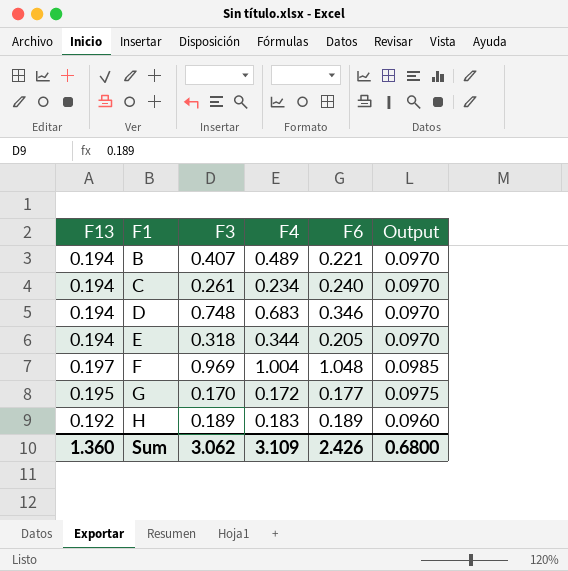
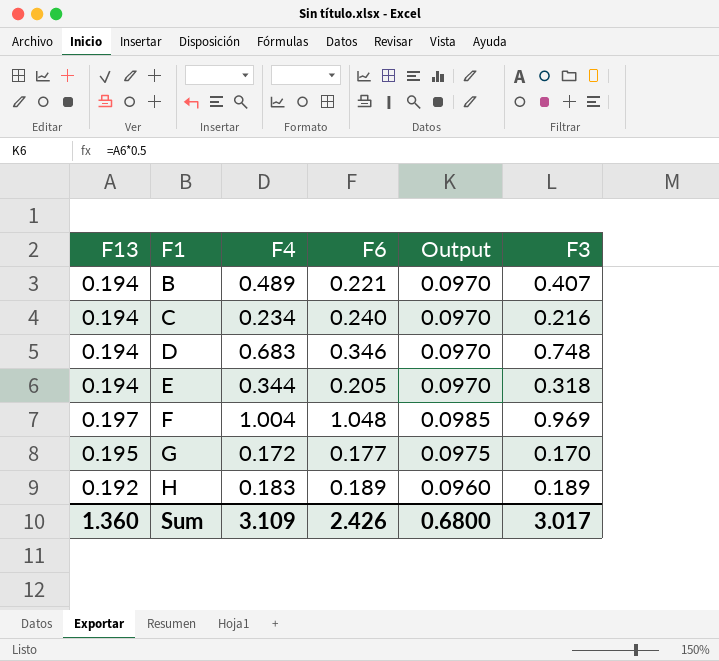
column F3 | position: 3 -> 6
C | F3: 0.261 -> 0.216
Sum | F3: 3.062 -> 3.017

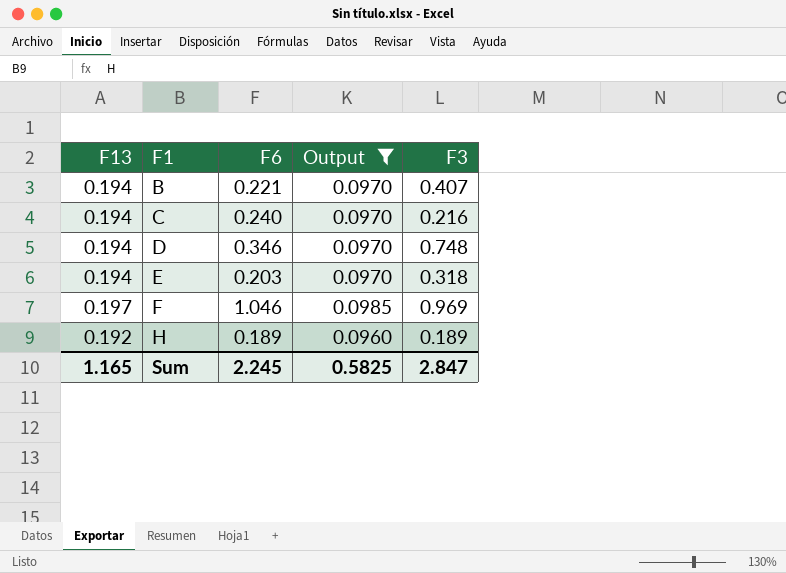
filter: none -> Output != 0.0975
column F4 | position: 3 -> none
E | F6: 0.205 -> 0.203
F | F6: 1.048 -> 1.046
Sum | F13: 1.360 -> 1.165
Sum | F6: 2.426 -> 2.245
Sum | Output: 0.6800 -> 0.5825
Sum | F3: 3.017 -> 2.847

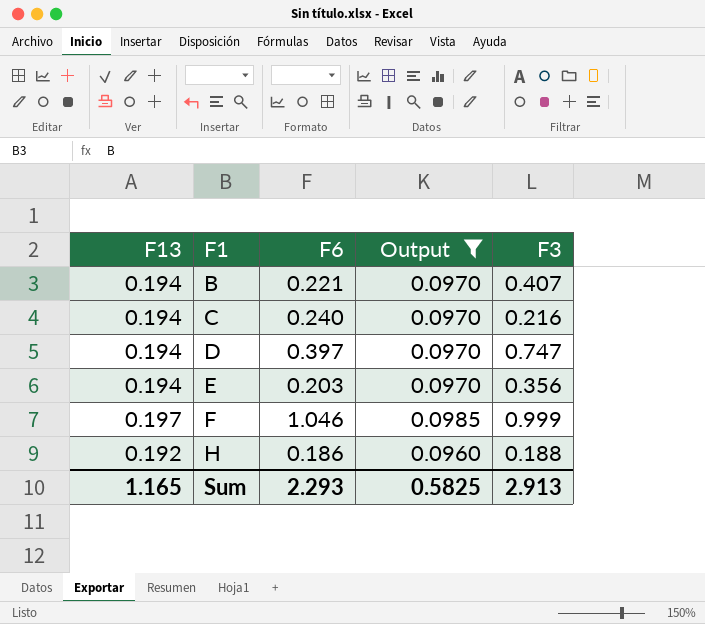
D | F6: 0.346 -> 0.397
D | F3: 0.748 -> 0.747
E | F3: 0.318 -> 0.356
F | F3: 0.969 -> 0.999
H | F6: 0.189 -> 0.186
H | F3: 0.189 -> 0.188
Sum | F6: 2.245 -> 2.293
Sum | F3: 2.847 -> 2.913

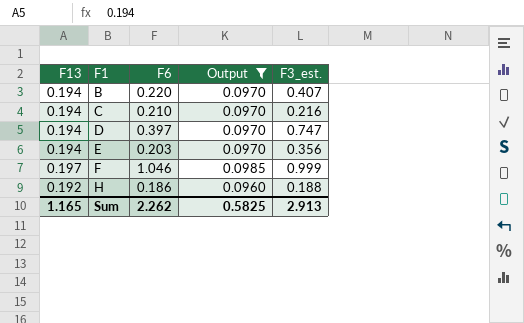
column name: F3 -> F3_est.
B | F6: 0.221 -> 0.220
C | F6: 0.240 -> 0.210
Sum | F6: 2.293 -> 2.262

